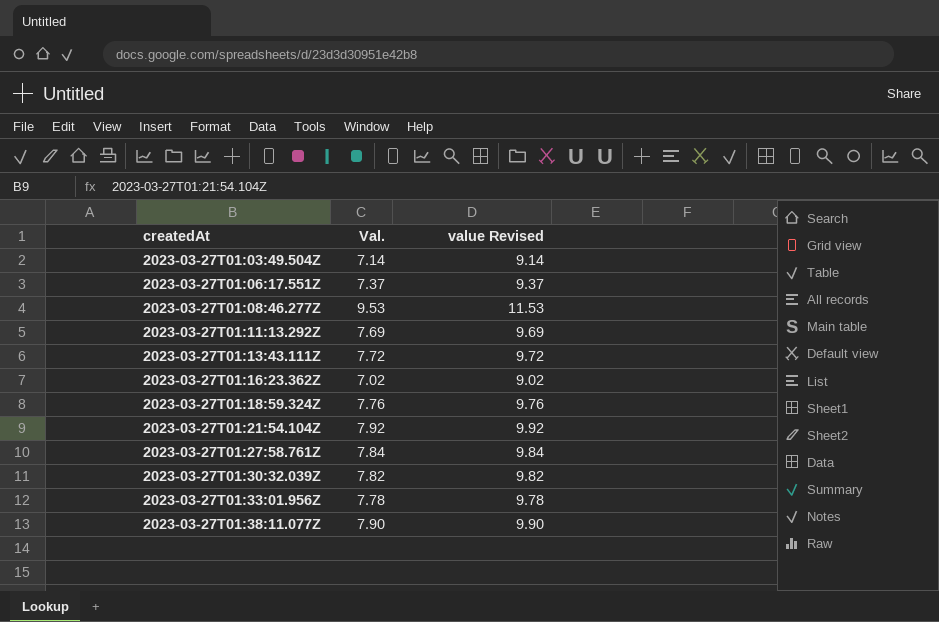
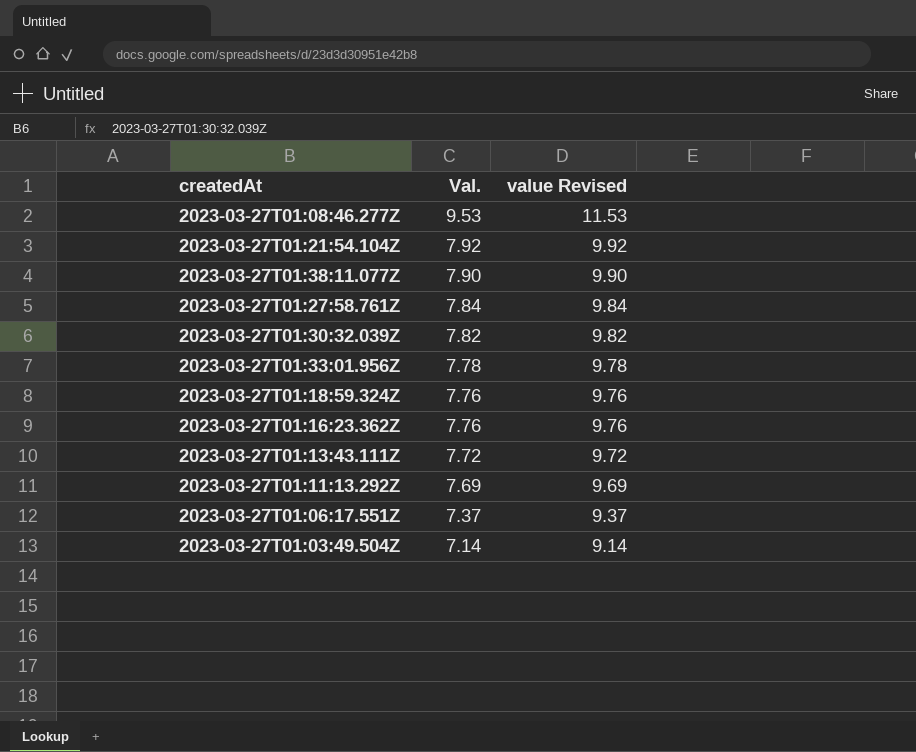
row order: createdAt ascending -> Val. descending
2023-03-27T01:16:23.362Z | Val.: 7.02 -> 7.76
2023-03-27T01:16:23.362Z | value Revised: 9.02 -> 9.76

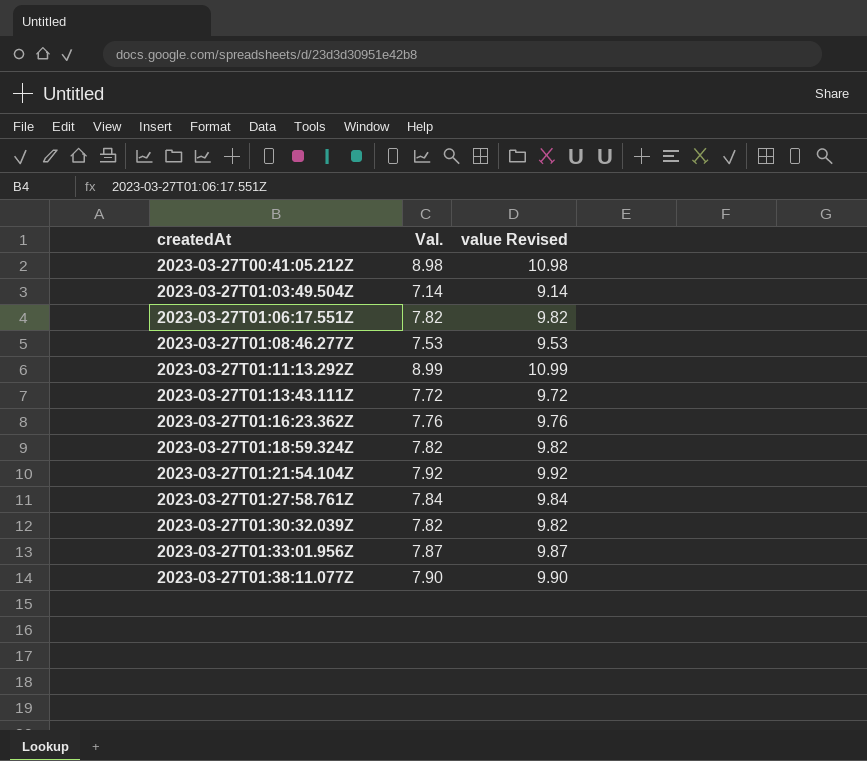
row order: Val. descending -> createdAt ascending
row 2023-03-27T00:41:05.212Z: none -> 8.98 | 10.98
2023-03-27T01:06:17.551Z | Val.: 7.37 -> 7.82
2023-03-27T01:06:17.551Z | value Revised: 9.37 -> 9.82
2023-03-27T01:08:46.277Z | Val.: 9.53 -> 7.53
2023-03-27T01:08:46.277Z | value Revised: 11.53 -> 9.53
2023-03-27T01:11:13.292Z | Val.: 7.69 -> 8.99
2023-03-27T01:11:13.292Z | value Revised: 9.69 -> 10.99
2023-03-27T01:18:59.324Z | Val.: 7.76 -> 7.82
2023-03-27T01:18:59.324Z | value Revised: 9.76 -> 9.82
2023-03-27T01:33:01.956Z | Val.: 7.78 -> 7.87
2023-03-27T01:33:01.956Z | value Revised: 9.78 -> 9.87

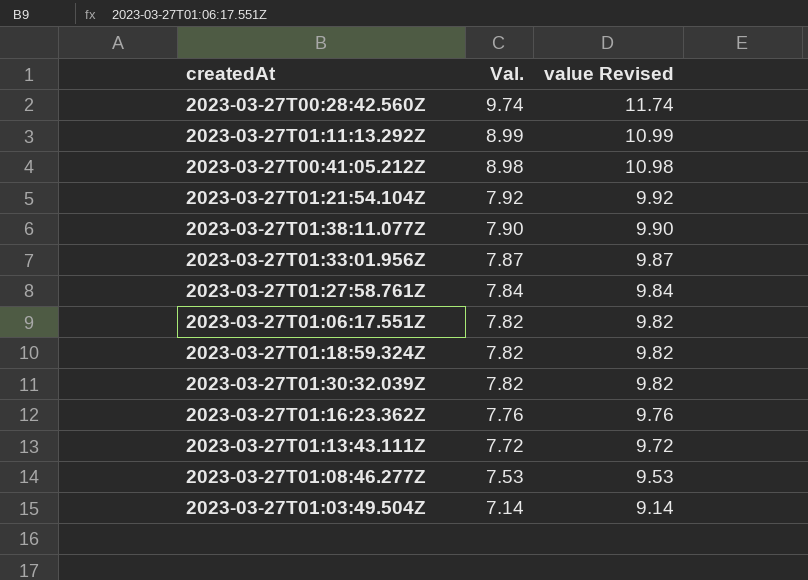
row order: createdAt ascending -> Val. descending
row 2023-03-27T00:28:42.560Z: none -> 9.74 | 11.74

